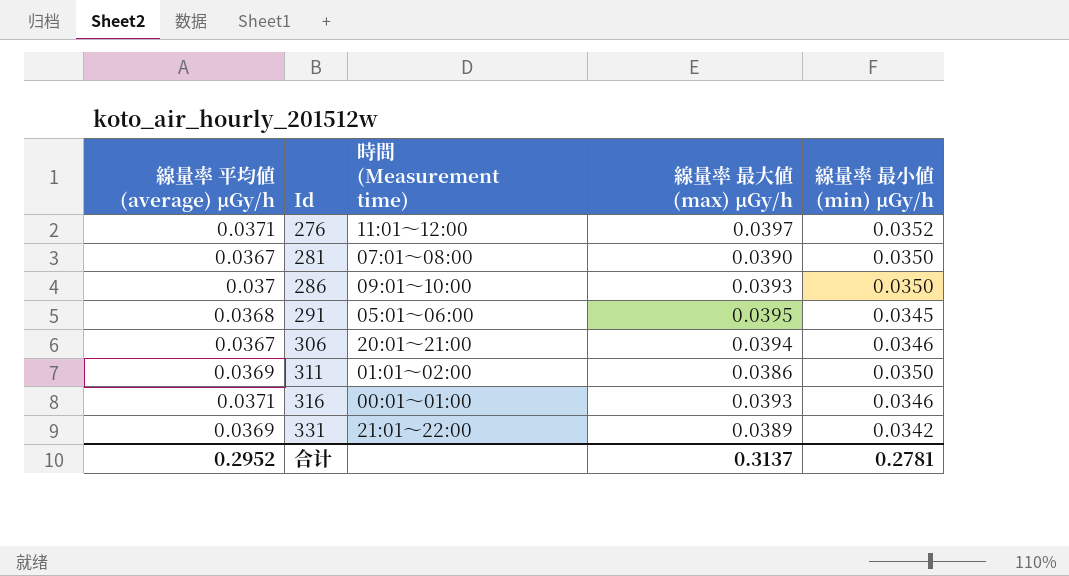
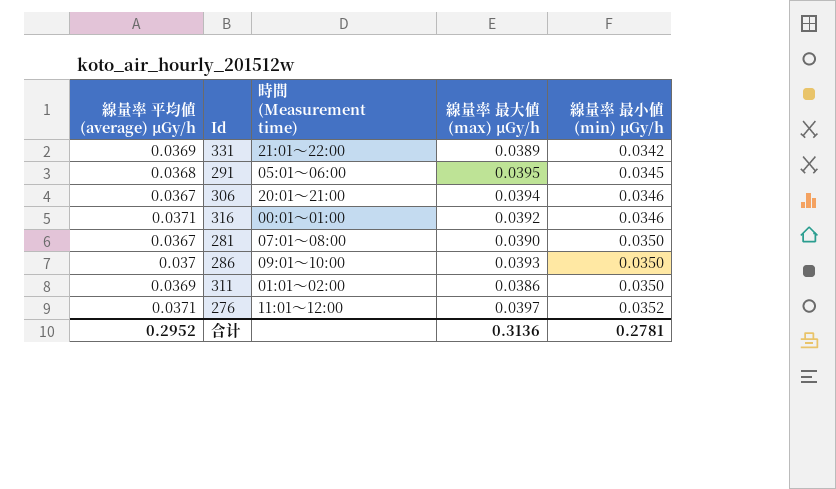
row order: Id ascending -> 線量率 最小値 (min) μGy/h ascending
316 | 線量率 最大値 (max) μGy/h: 0.0393 -> 0.0392
合计 | 線量率 最大値 (max) μGy/h: 0.3137 -> 0.3136

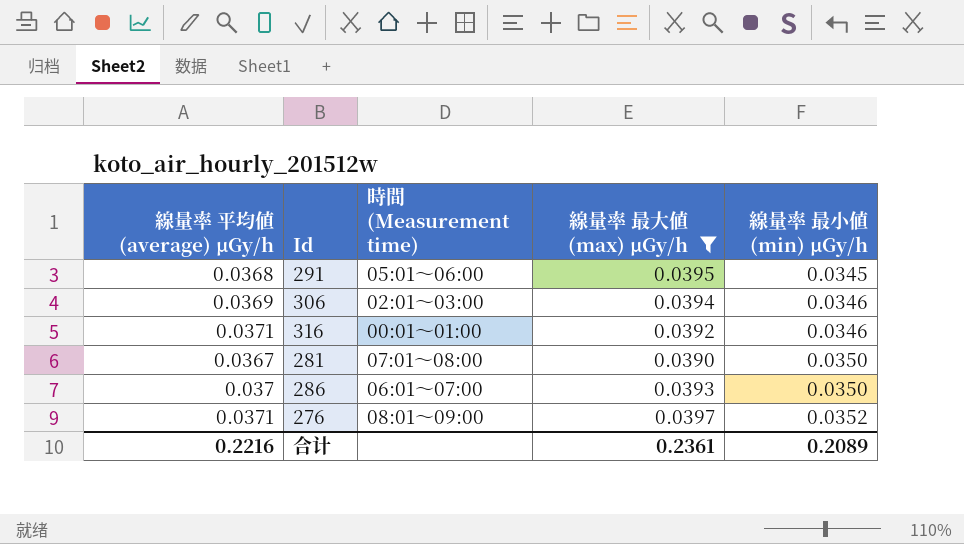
filter: none -> 線量率 最大値 (max) μGy/h >= 0.0390
306 | 線量率 平均値 (average) μGy/h: 0.0367 -> 0.0369
306 | 時間 (Measurement time): 20:01～21:00 -> 02:01～03:00
286 | 時間 (Measurement time): 09:01～10:00 -> 06:01～07:00
276 | 時間 (Measurement time): 11:01～12:00 -> 08:01～09:00
合计 | 線量率 平均値 (average) μGy/h: 0.2952 -> 0.2216
合计 | 線量率 最大値 (max) μGy/h: 0.3136 -> 0.2361
合计 | 線量率 最小値 (min) μGy/h: 0.2781 -> 0.2089

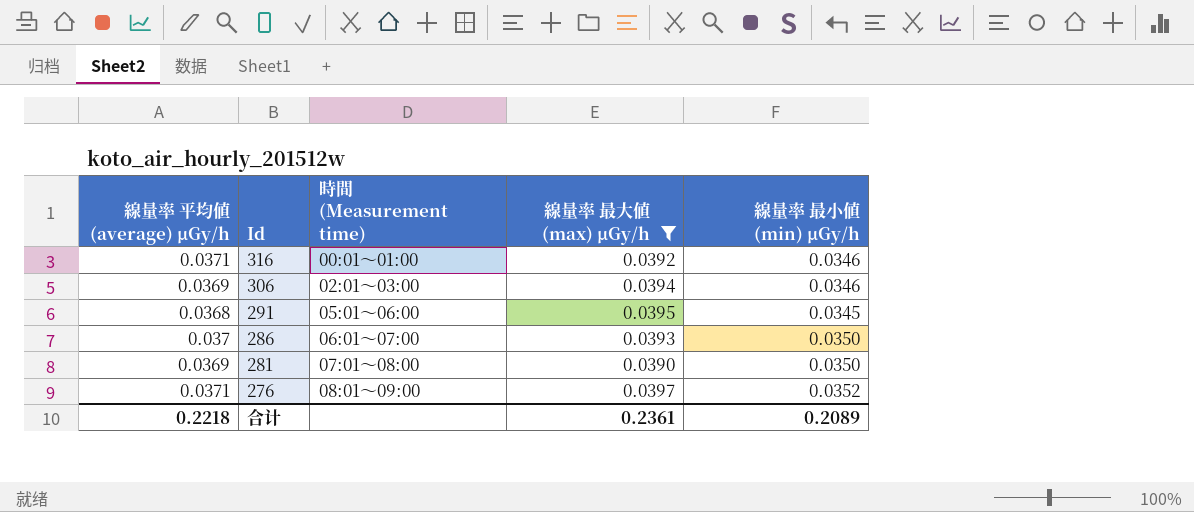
row order: 線量率 最小値 (min) μGy/h ascending -> Id descending
281 | 線量率 平均値 (average) μGy/h: 0.0367 -> 0.0369
合计 | 線量率 平均値 (average) μGy/h: 0.2216 -> 0.2218

